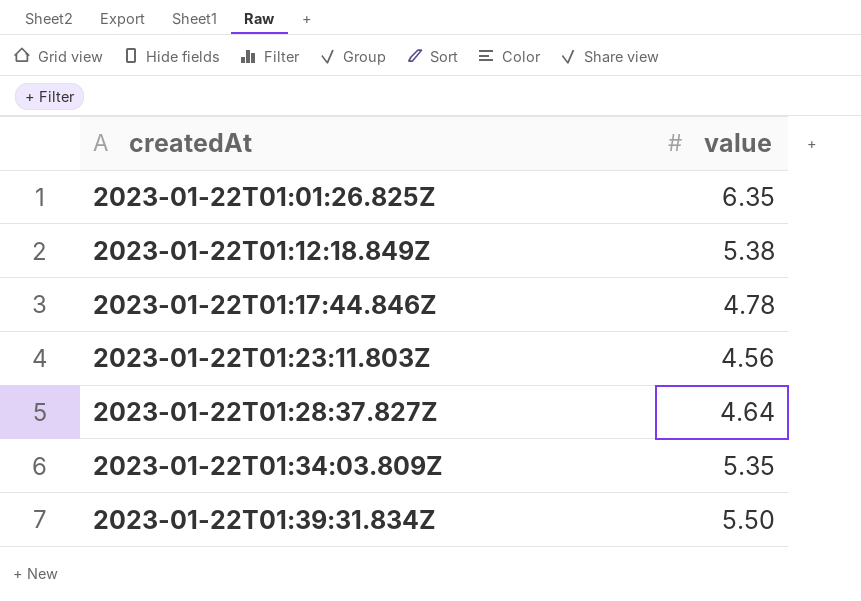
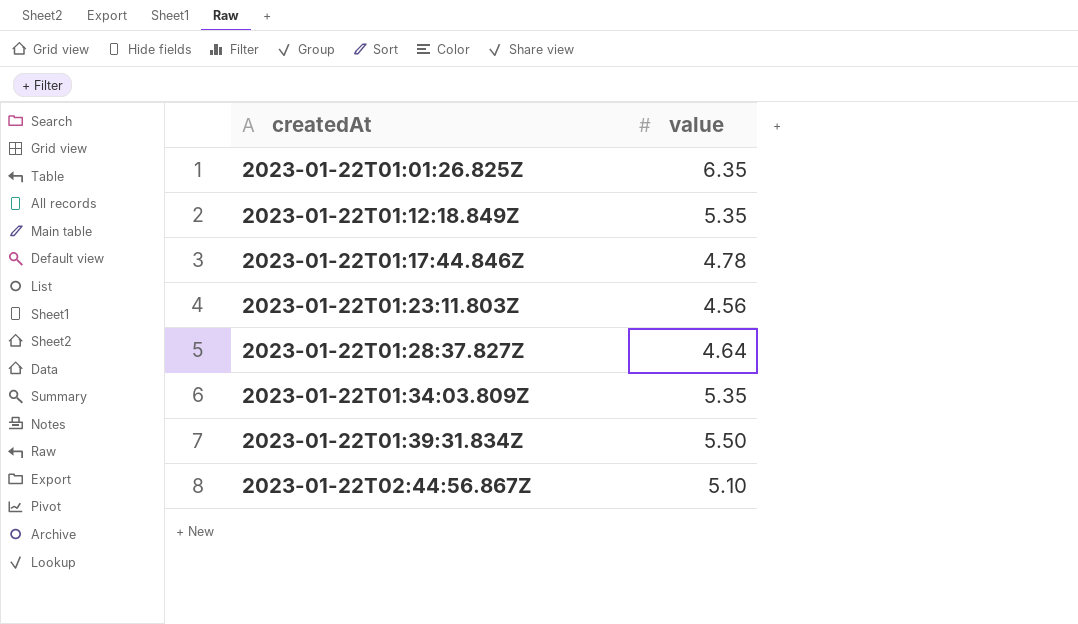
2023-01-22T01:12:18.849Z | value: 5.38 -> 5.35
row 2023-01-22T02:44:56.867Z: none -> 5.10

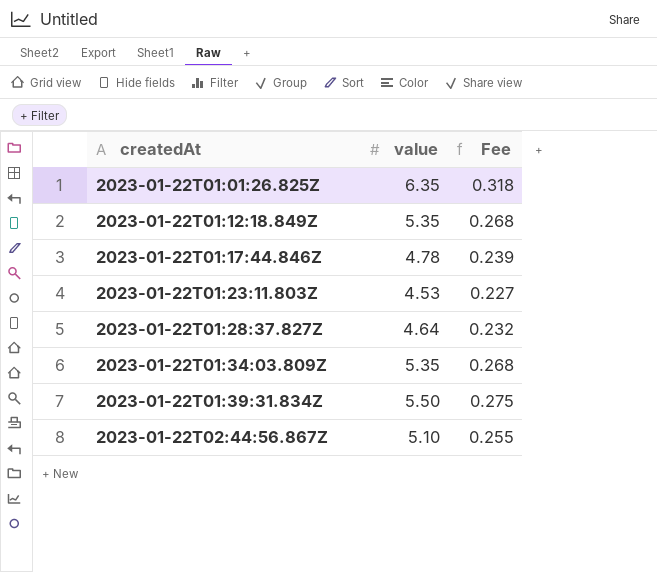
column Fee | formula: none -> [value] * 0.05
2023-01-22T01:23:11.803Z | value: 4.56 -> 4.53

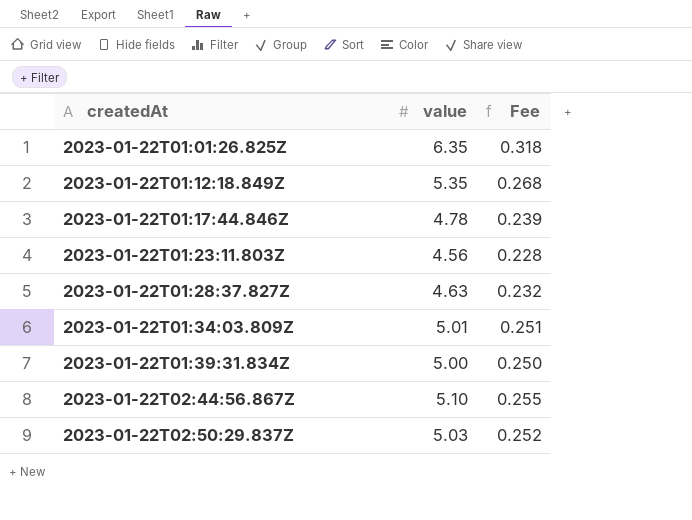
2023-01-22T01:23:11.803Z | value: 4.53 -> 4.56
2023-01-22T01:23:11.803Z | Fee: 0.227 -> 0.228
2023-01-22T01:28:37.827Z | value: 4.64 -> 4.63
2023-01-22T01:34:03.809Z | value: 5.35 -> 5.01
2023-01-22T01:34:03.809Z | Fee: 0.268 -> 0.251
2023-01-22T01:39:31.834Z | value: 5.50 -> 5.00
2023-01-22T01:39:31.834Z | Fee: 0.275 -> 0.250
row 2023-01-22T02:50:29.837Z: none -> 5.03 | 0.252

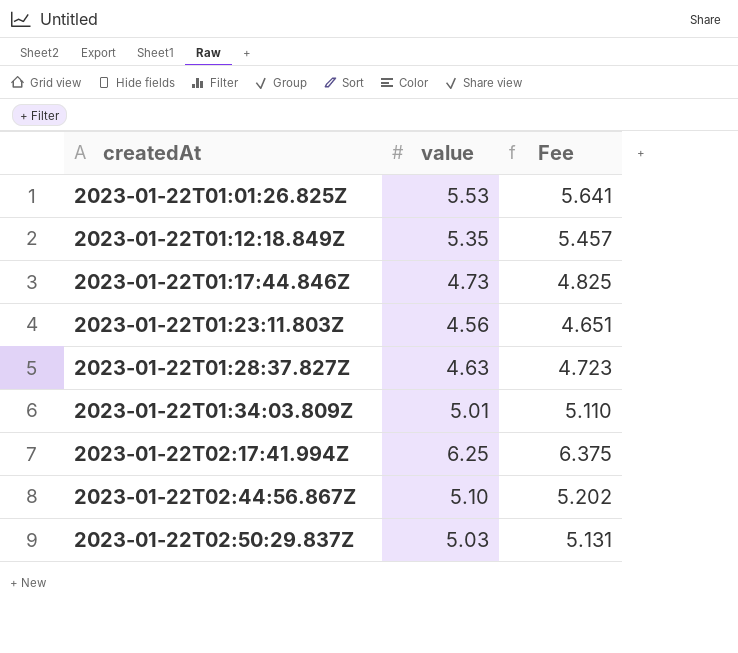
column Fee | formula: [value] * 0.05 -> [value] * 1.02
row 2023-01-22T01:39:31.834Z: 5.00 | 0.250 -> none
2023-01-22T01:01:26.825Z | value: 6.35 -> 5.53
2023-01-22T01:17:44.846Z | value: 4.78 -> 4.73
row 2023-01-22T02:17:41.994Z: none -> 6.25 | 6.375

